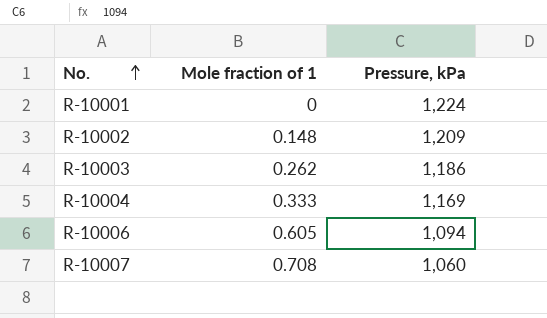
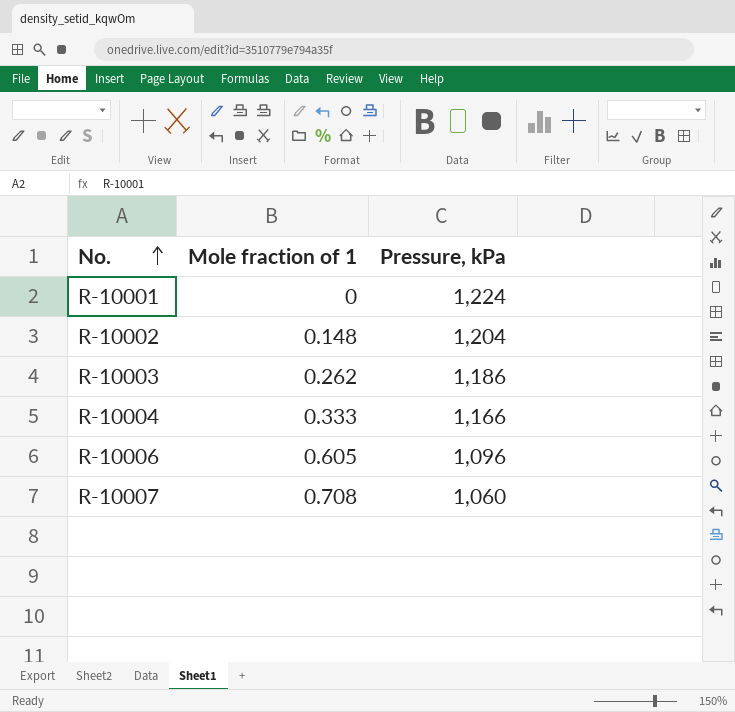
R-10002 | Pressure, kPa: 1,209 -> 1,204
R-10004 | Pressure, kPa: 1,169 -> 1,166
R-10006 | Pressure, kPa: 1,094 -> 1,096

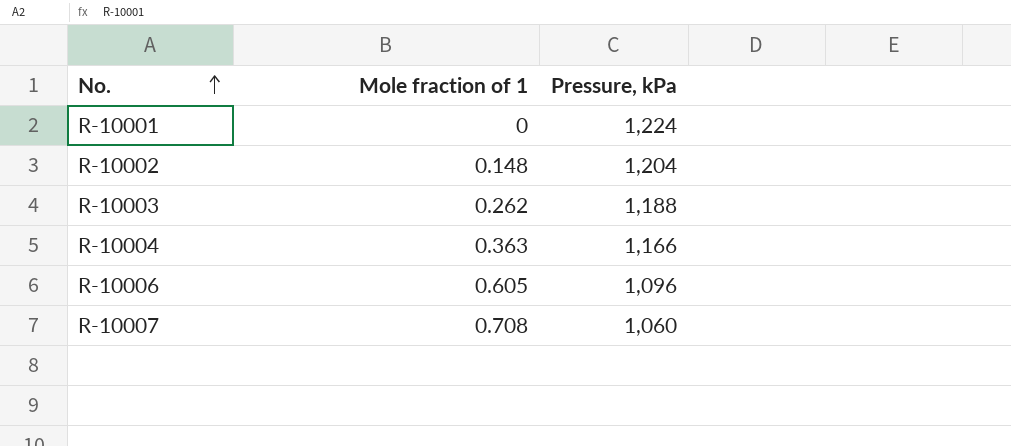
R-10003 | Pressure, kPa: 1,186 -> 1,188
R-10004 | Mole fraction of 1: 0.333 -> 0.363

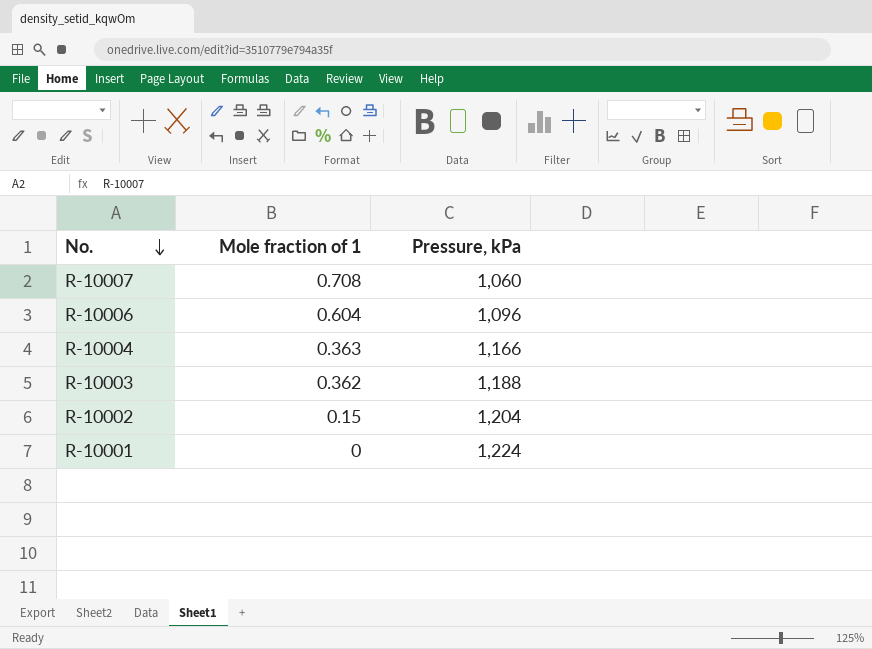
row order: No. ascending -> No. descending
R-10006 | Mole fraction of 1: 0.605 -> 0.604
R-10003 | Mole fraction of 1: 0.262 -> 0.362
R-10002 | Mole fraction of 1: 0.148 -> 0.15

